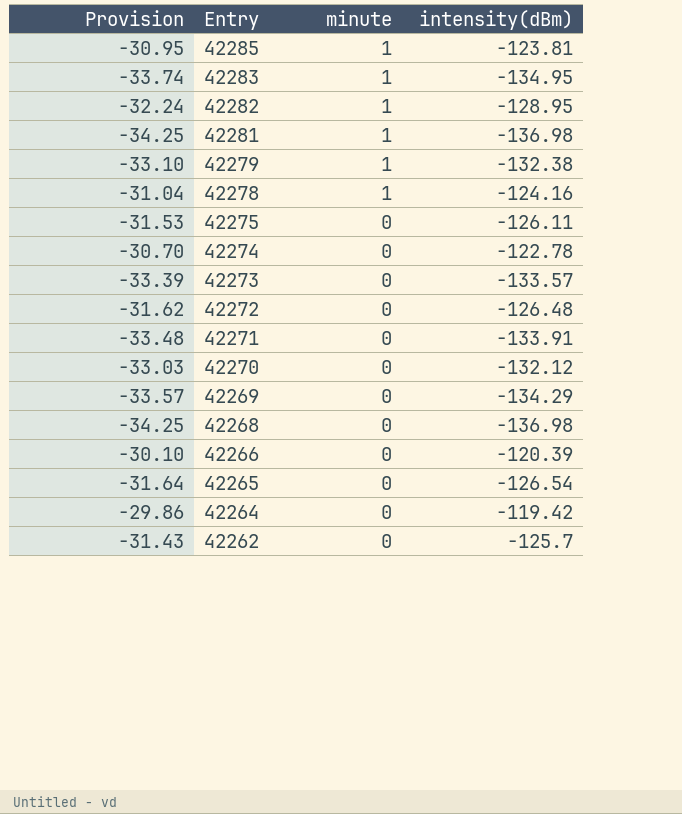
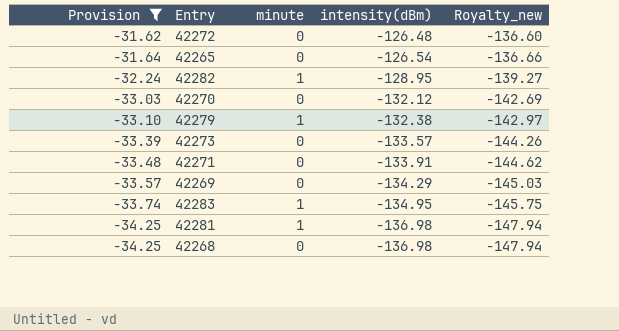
filter: none -> Provision <= -31.62
row order: Entry descending -> Provision descending
column Royalty_new | formula: none -> [intensity(dBm)] * 1.08

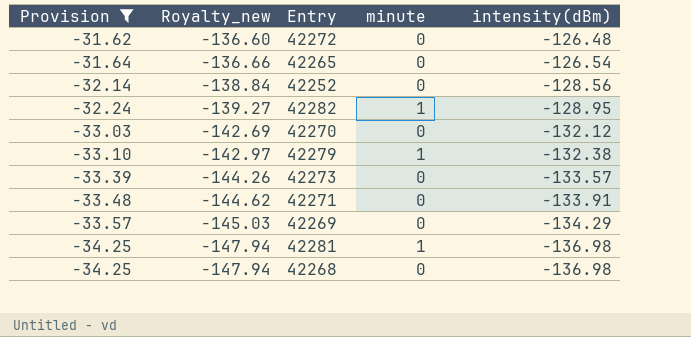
column Royalty_new | position: 5 -> 2
row 42283: -33.74 | 1 | -134.95 | -145.75 -> none
row 42252: none -> -32.14 | -138.84 | 0 | -128.56

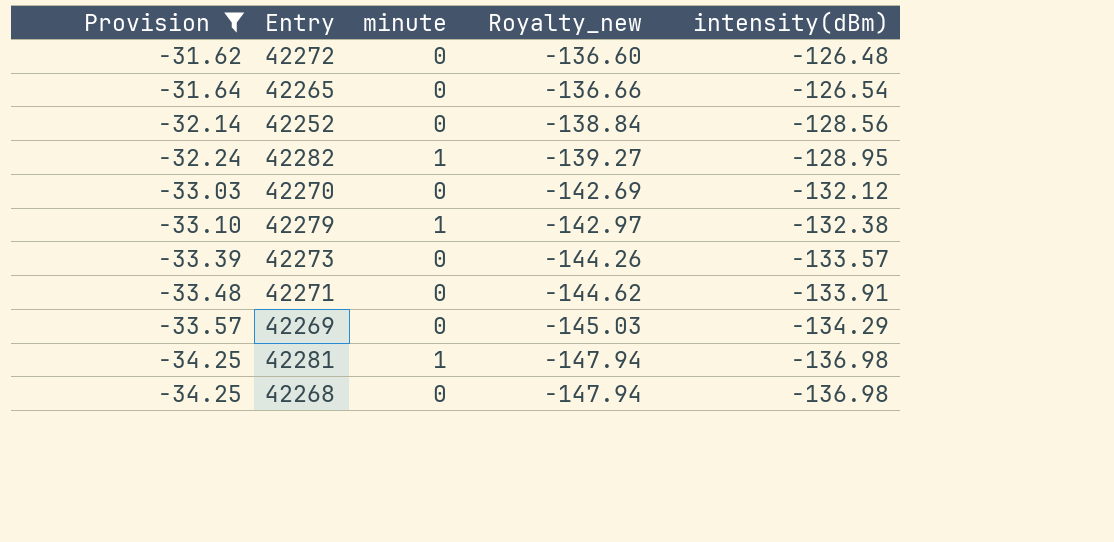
column Royalty_new | position: 2 -> 4

